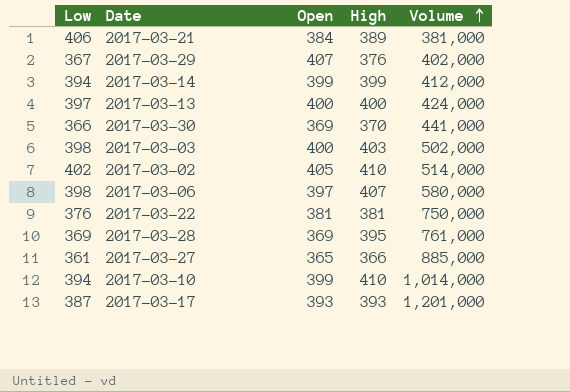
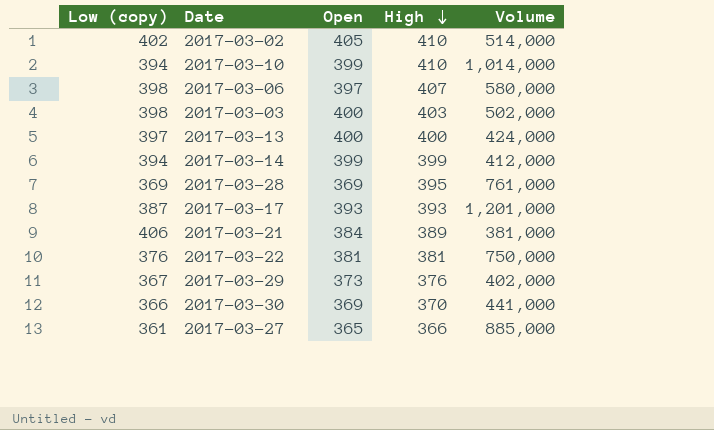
row order: Volume ascending -> High descending
column name: Low -> Low (copy)
2017-03-29 | Open: 407 -> 373

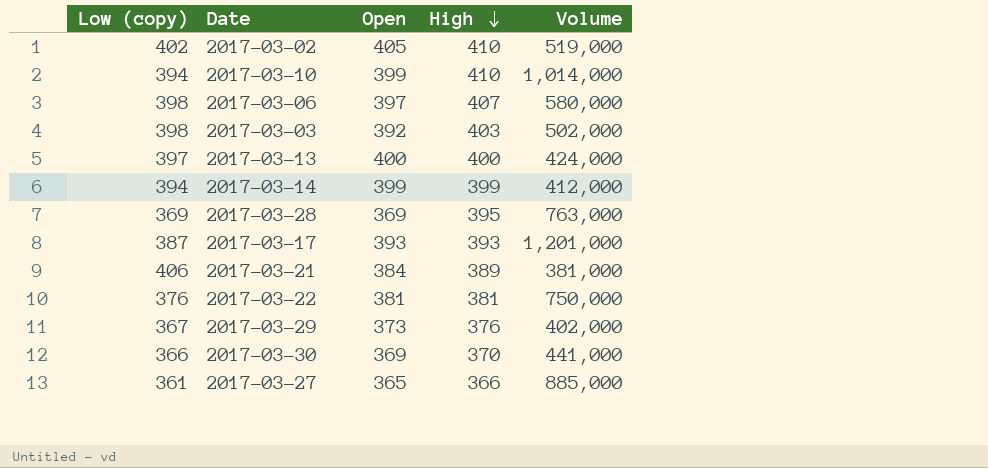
2017-03-02 | Volume: 514,000 -> 519,000
2017-03-03 | Open: 400 -> 392
2017-03-28 | Volume: 761,000 -> 763,000

